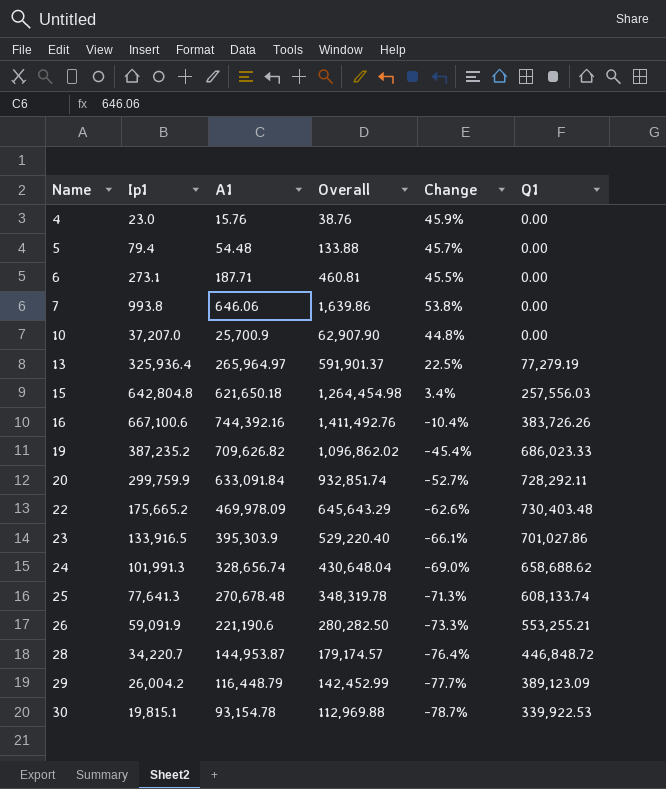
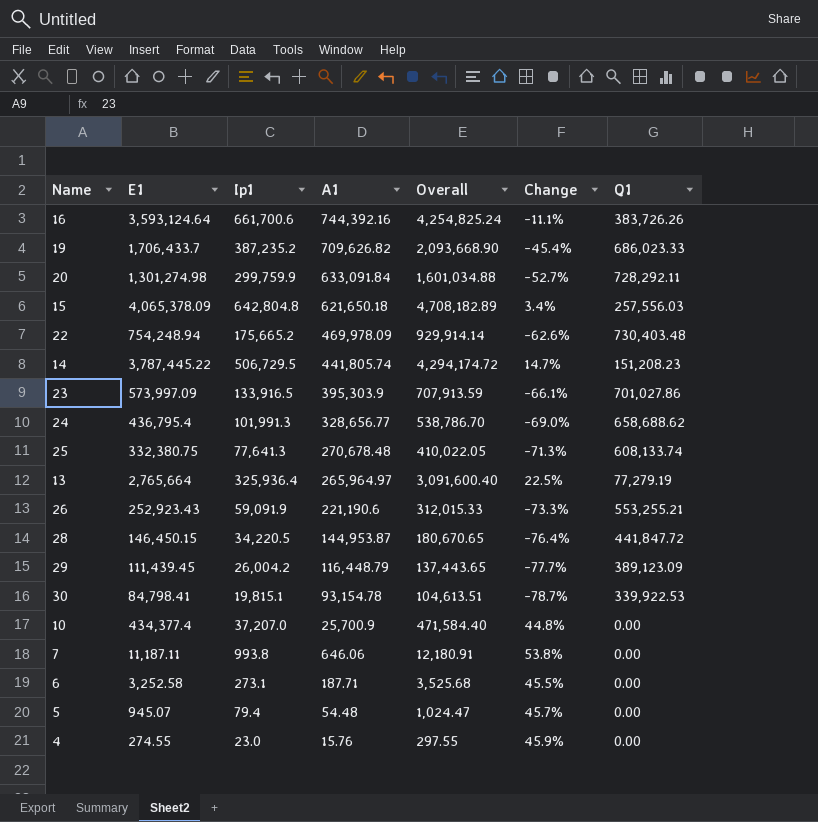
row order: Name ascending -> A1 descending
column E1 | position: none -> 2
column Overall | formula: [Ip1] + [A1] -> [E1] + [Ip1]
16 | Ip1: 667,100.6 -> 661,700.6
16 | Change: -10.4% -> -11.1%
row 14: none -> 3,787,445.22 | 506,729.5 | 441,805.74 | 4,294,174.72 | 14.7% | 151,208.23
24 | A1: 328,656.74 -> 328,656.77
28 | Ip1: 34,220.7 -> 34,220.5
28 | Q1: 446,848.72 -> 441,847.72

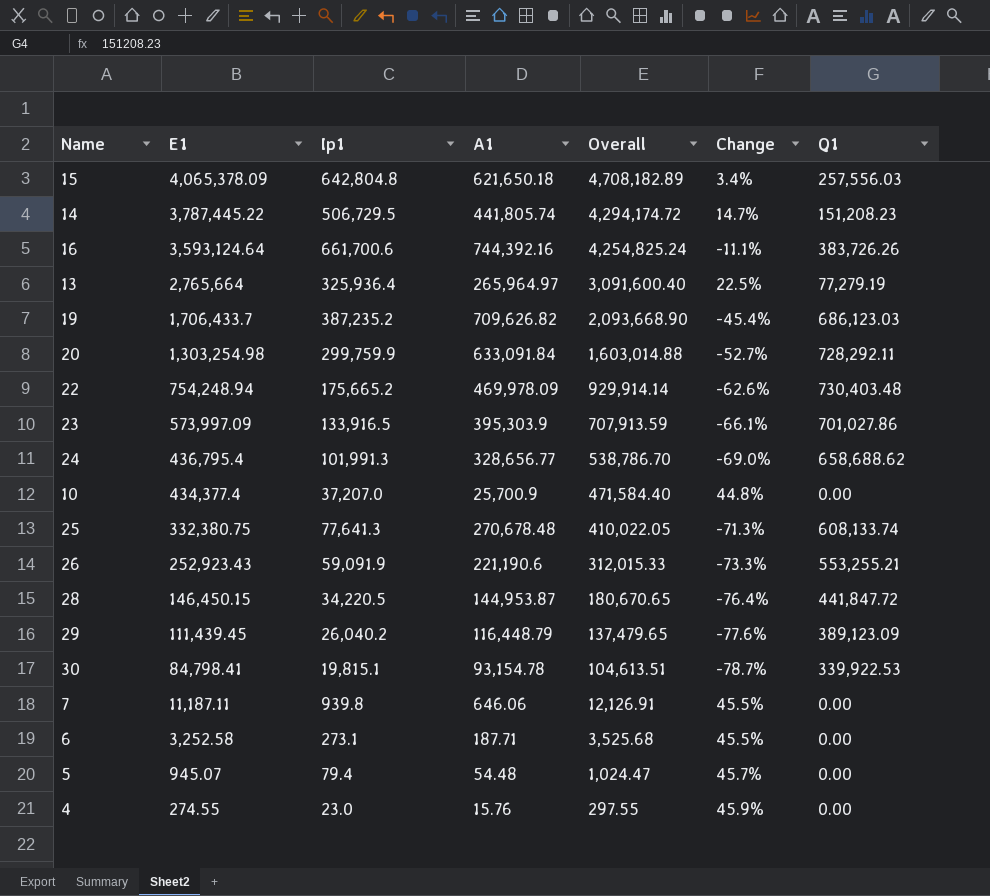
row order: A1 descending -> E1 descending
19 | Q1: 686,023.33 -> 686,123.03
20 | E1: 1,301,274.98 -> 1,303,254.98
20 | Overall: 1,601,034.88 -> 1,603,014.88
29 | Ip1: 26,004.2 -> 26,040.2
29 | Overall: 137,443.65 -> 137,479.65
29 | Change: -77.7% -> -77.6%
7 | Ip1: 993.8 -> 939.8
7 | Overall: 12,180.91 -> 12,126.91
7 | Change: 53.8% -> 45.5%

